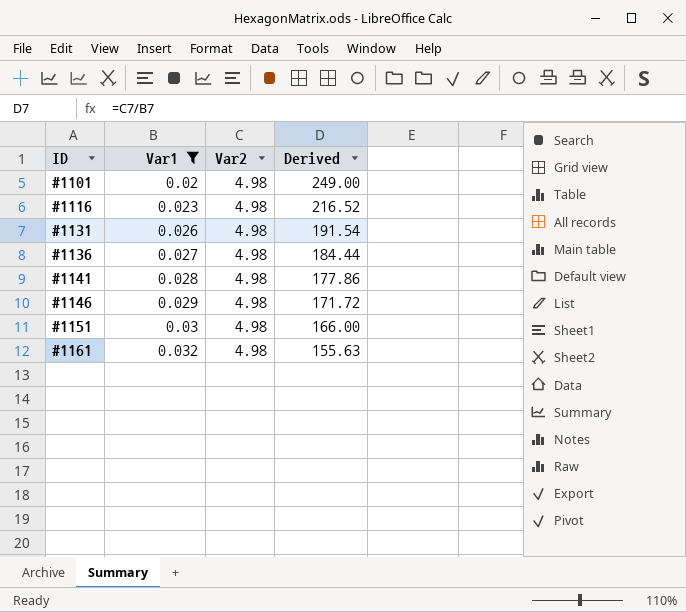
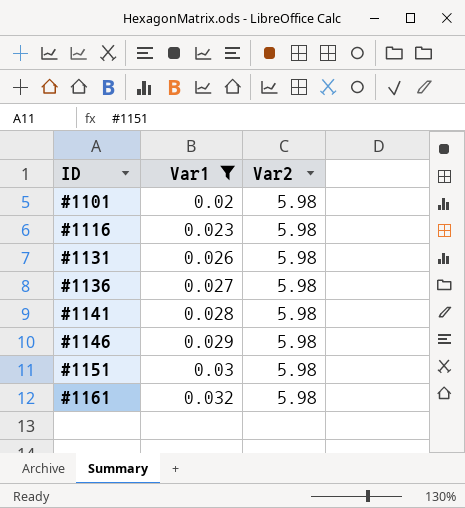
column Derived | formula: [Var2] / [Var1] -> none
#1101 | Var2: 4.98 -> 5.98
#1116 | Var2: 4.98 -> 5.98
#1131 | Var2: 4.98 -> 5.98
#1136 | Var2: 4.98 -> 5.98
#1141 | Var2: 4.98 -> 5.98
#1146 | Var2: 4.98 -> 5.98
#1151 | Var2: 4.98 -> 5.98
#1161 | Var2: 4.98 -> 5.98

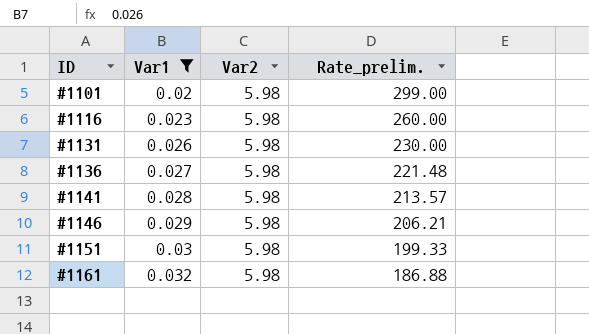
column Rate_prelim. | formula: none -> [Var2] / [Var1]

